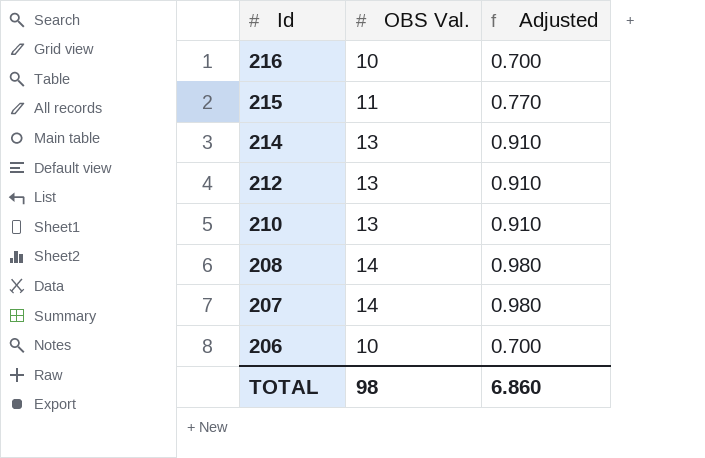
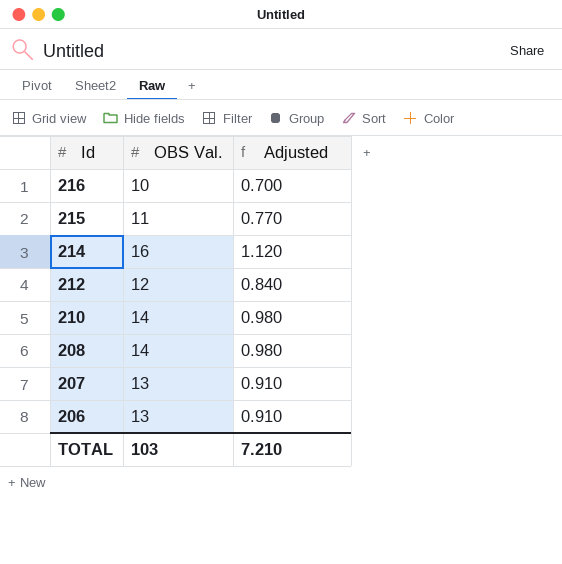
214 | OBS Val.: 13 -> 16
214 | Adjusted: 0.910 -> 1.120
212 | OBS Val.: 13 -> 12
212 | Adjusted: 0.910 -> 0.840
210 | OBS Val.: 13 -> 14
210 | Adjusted: 0.910 -> 0.980
207 | OBS Val.: 14 -> 13
207 | Adjusted: 0.980 -> 0.910
206 | OBS Val.: 10 -> 13
206 | Adjusted: 0.700 -> 0.910
TOTAL | OBS Val.: 98 -> 103
TOTAL | Adjusted: 6.860 -> 7.210

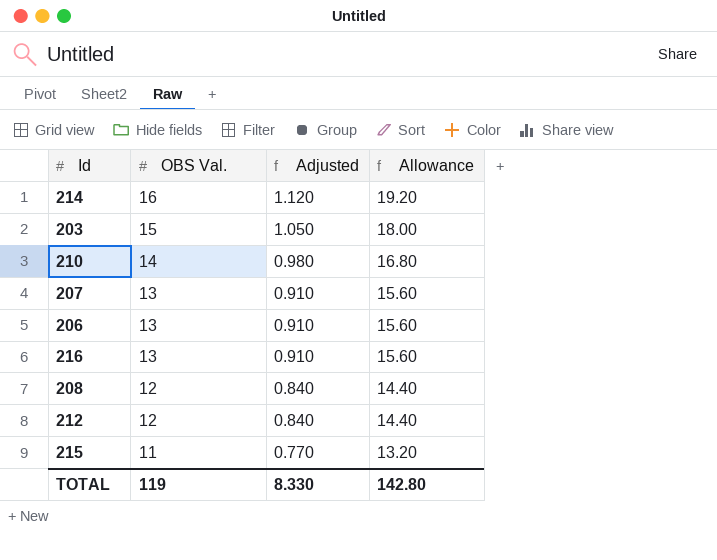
row order: Id descending -> OBS Val. descending
column Allowance | formula: none -> [OBS Val.] * 1.2
row 203: none -> 15 | 1.050 | 18.00
216 | OBS Val.: 10 -> 13
216 | Adjusted: 0.700 -> 0.910
208 | OBS Val.: 14 -> 12
208 | Adjusted: 0.980 -> 0.840
TOTAL | OBS Val.: 103 -> 119
TOTAL | Adjusted: 7.210 -> 8.330

